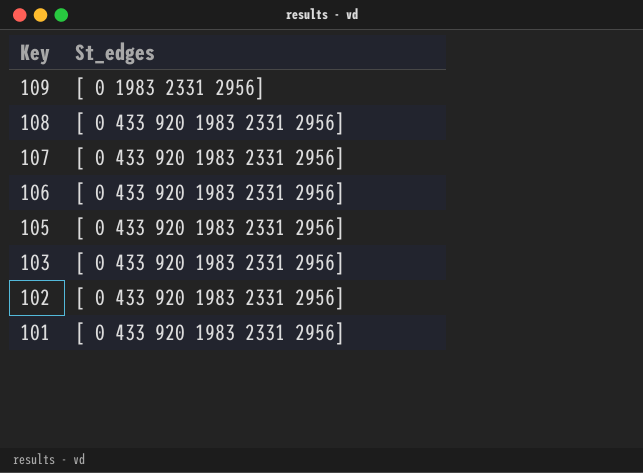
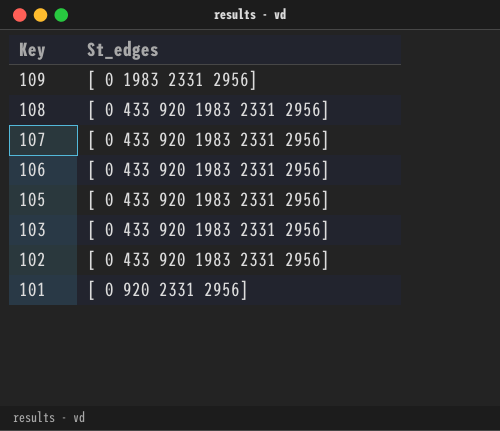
101 | St_edges: [ 0 433 920 1983 2331 2956] -> [ 0 920 2331 2956]

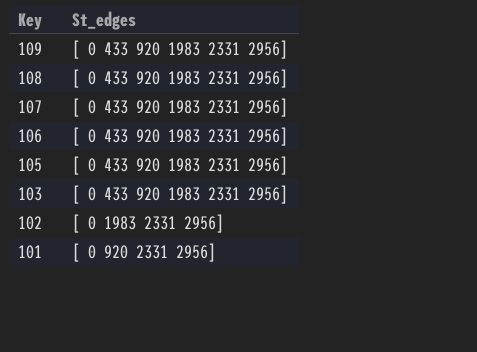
109 | St_edges: [ 0 1983 2331 2956] -> [ 0 433 920 1983 2331 2956]
102 | St_edges: [ 0 433 920 1983 2331 2956] -> [ 0 1983 2331 2956]

